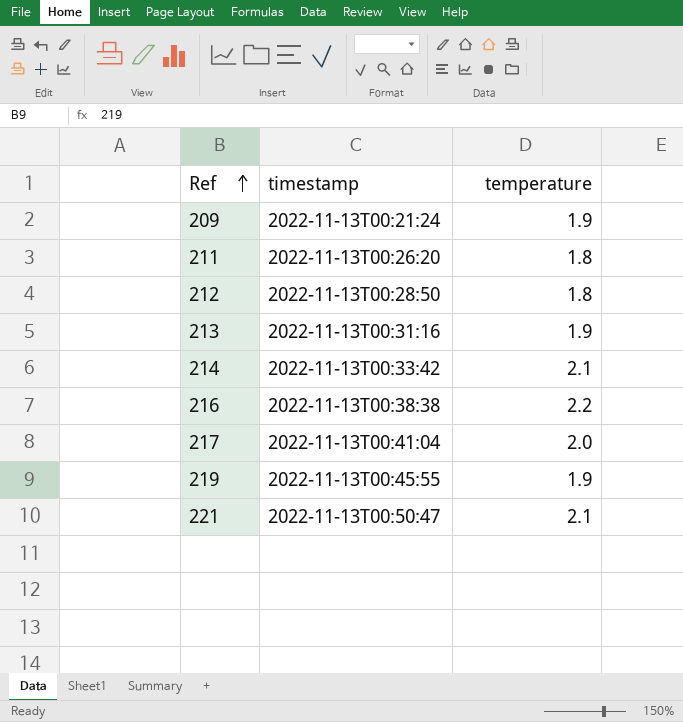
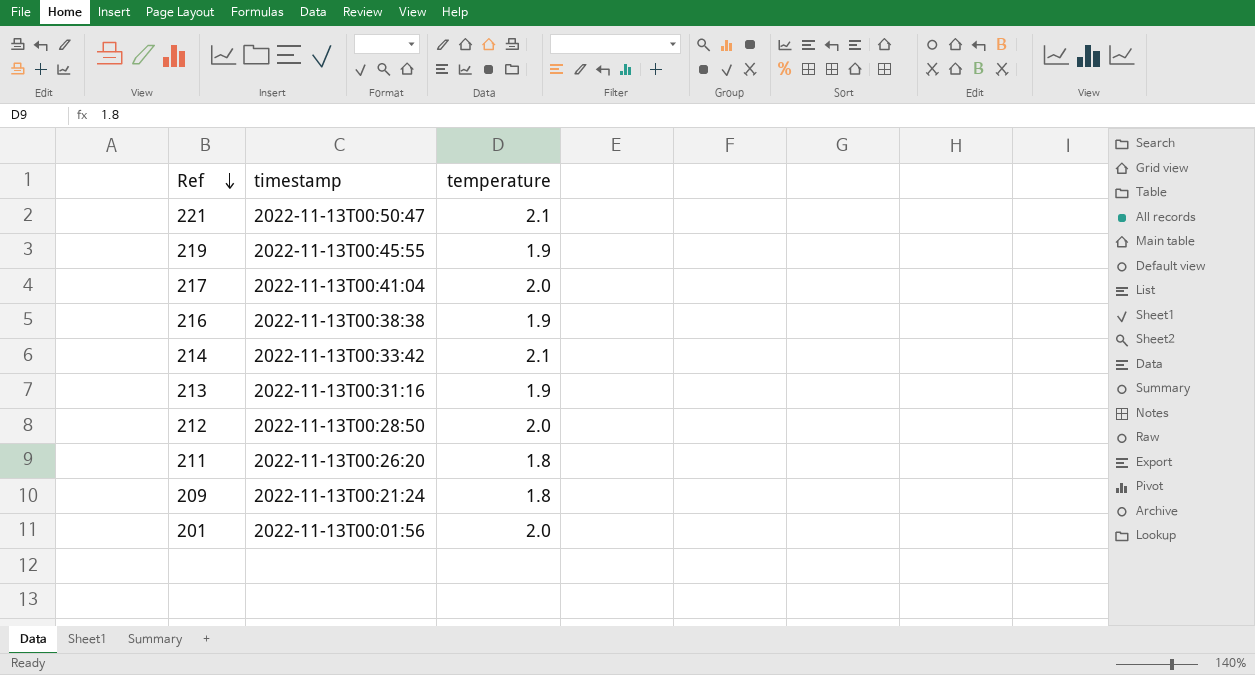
row order: Ref ascending -> Ref descending
216 | temperature: 2.2 -> 1.9
212 | temperature: 1.8 -> 2.0
209 | temperature: 1.9 -> 1.8
row 201: none -> 2022-11-13T00:01:56 | 2.0

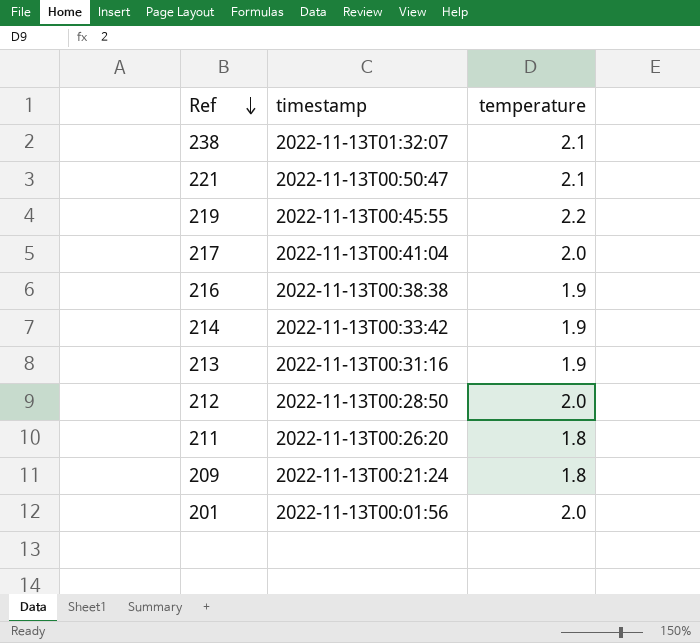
row 238: none -> 2022-11-13T01:32:07 | 2.1
219 | temperature: 1.9 -> 2.2
214 | temperature: 2.1 -> 1.9

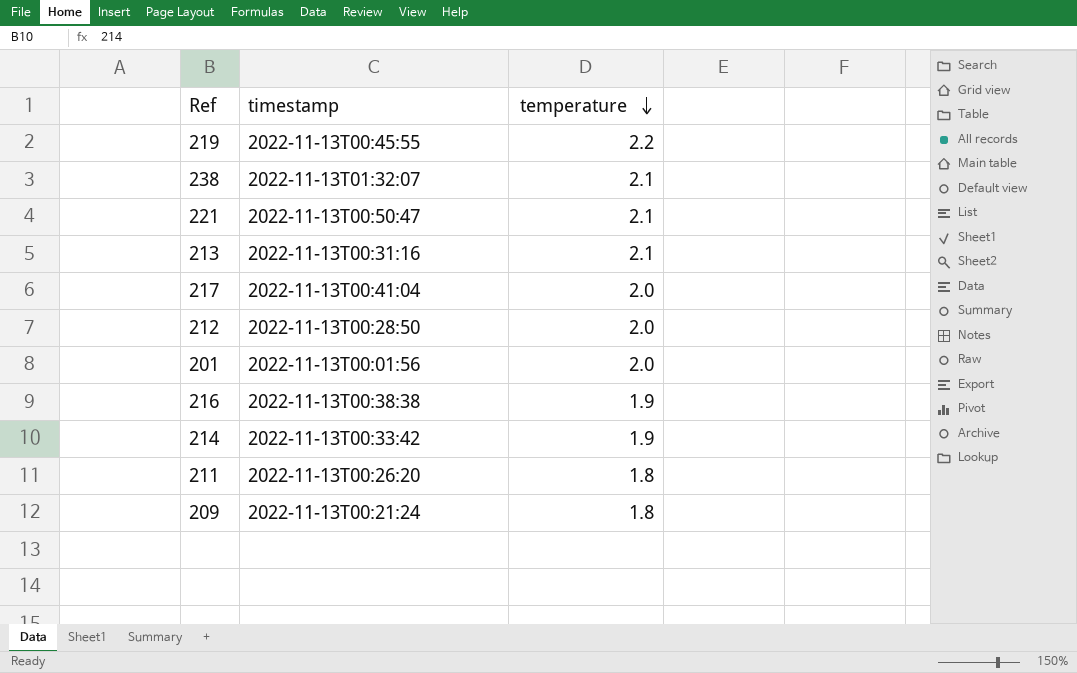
row order: Ref descending -> temperature descending
213 | temperature: 1.9 -> 2.1

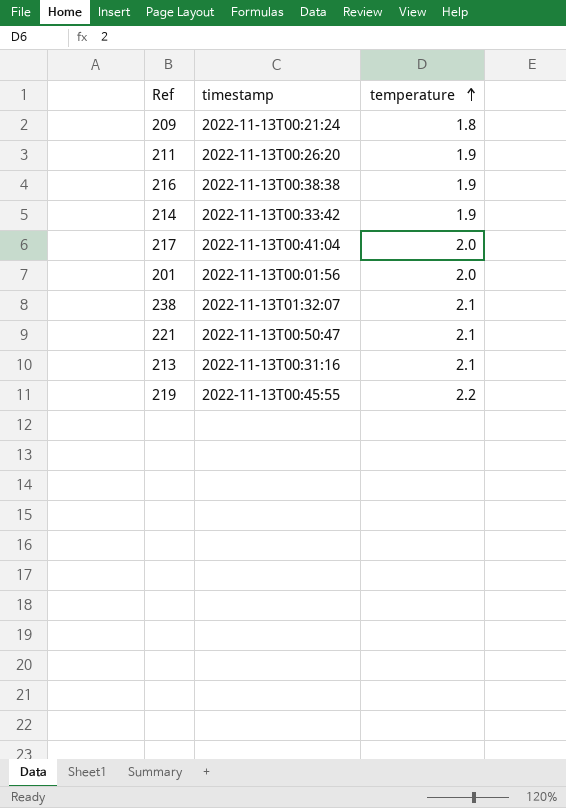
row order: temperature descending -> temperature ascending
row 212: 2022-11-13T00:28:50 | 2.0 -> none
211 | temperature: 1.8 -> 1.9

